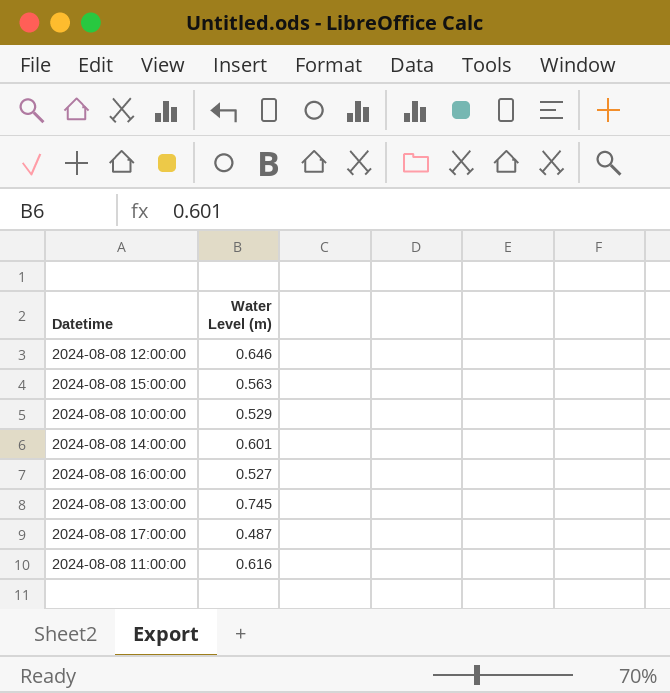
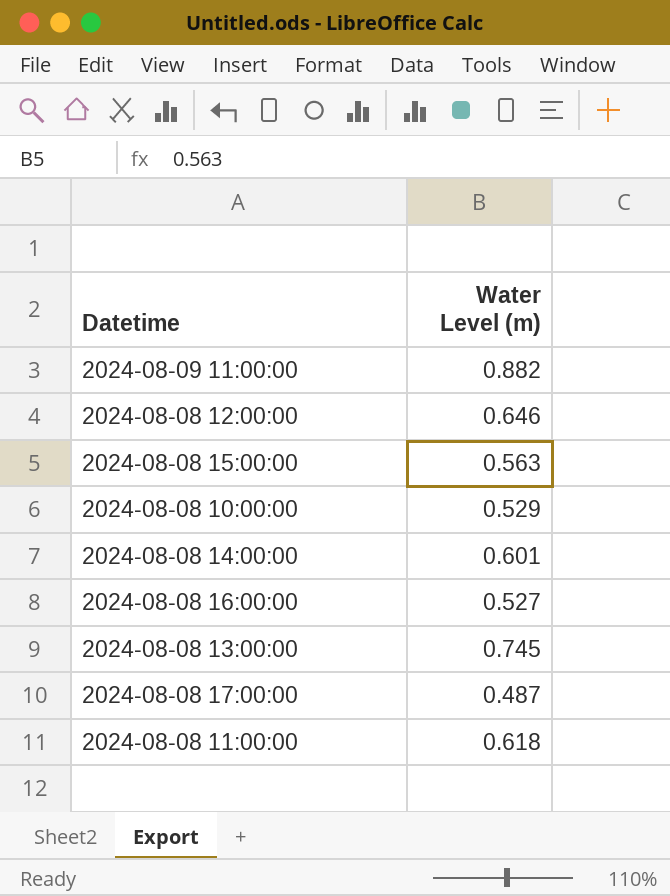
row 2024-08-09 11:00:00: none -> 0.882
2024-08-08 11:00:00 | Water Level (m): 0.616 -> 0.618

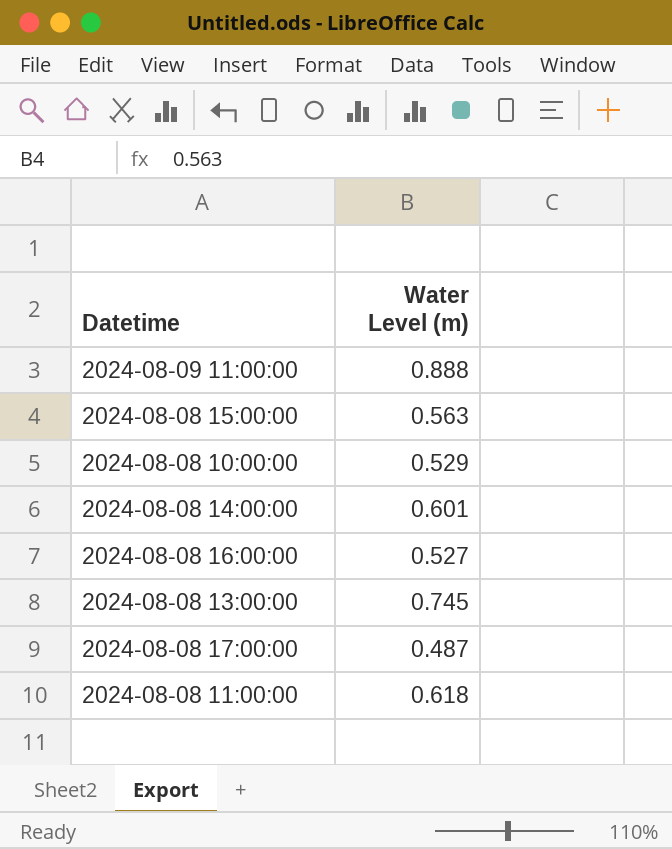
row 2024-08-08 12:00:00: 0.646 -> none
2024-08-09 11:00:00 | Water Level (m): 0.882 -> 0.888

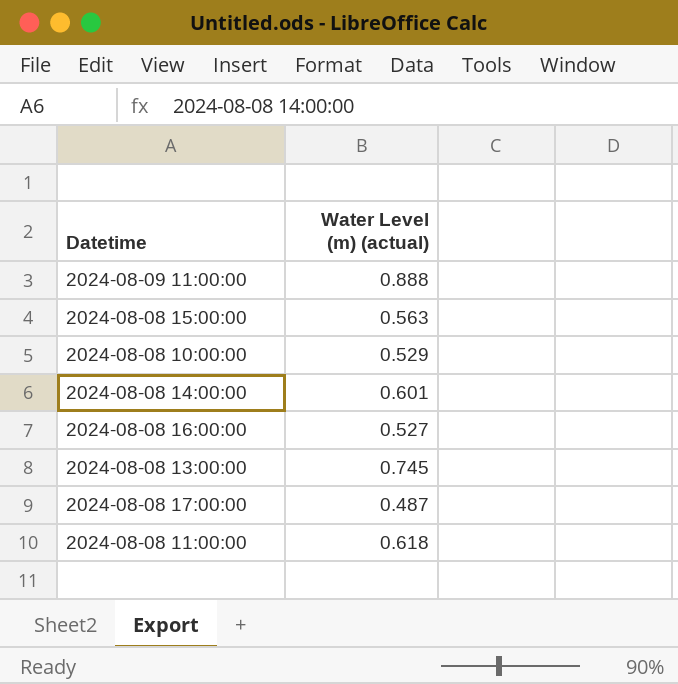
column name: Water Level (m) -> Water Level (m) (actual)

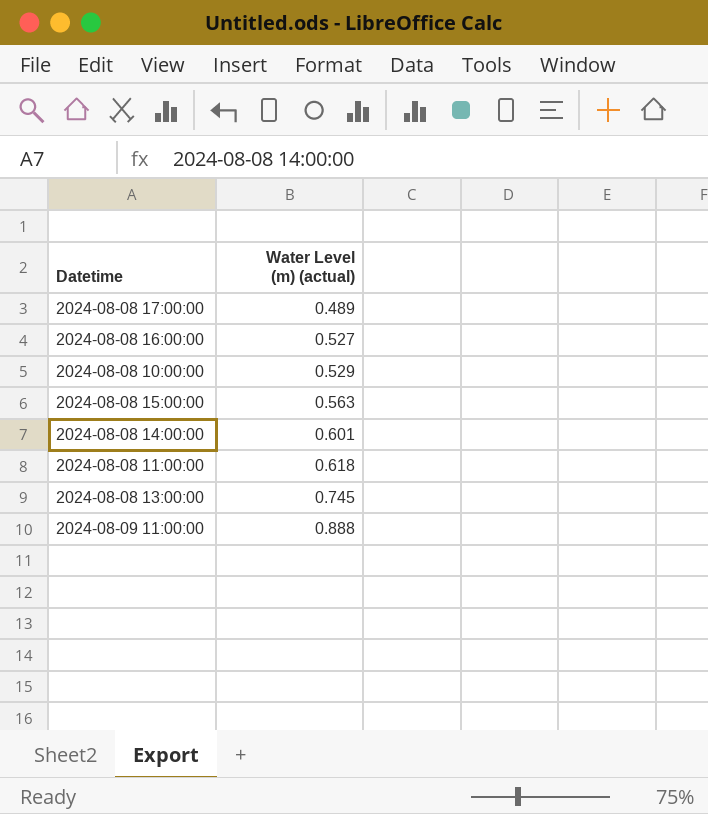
row order: none -> Water Level (m) (actual) ascending
2024-08-08 17:00:00 | Water Level (m) (actual): 0.487 -> 0.489

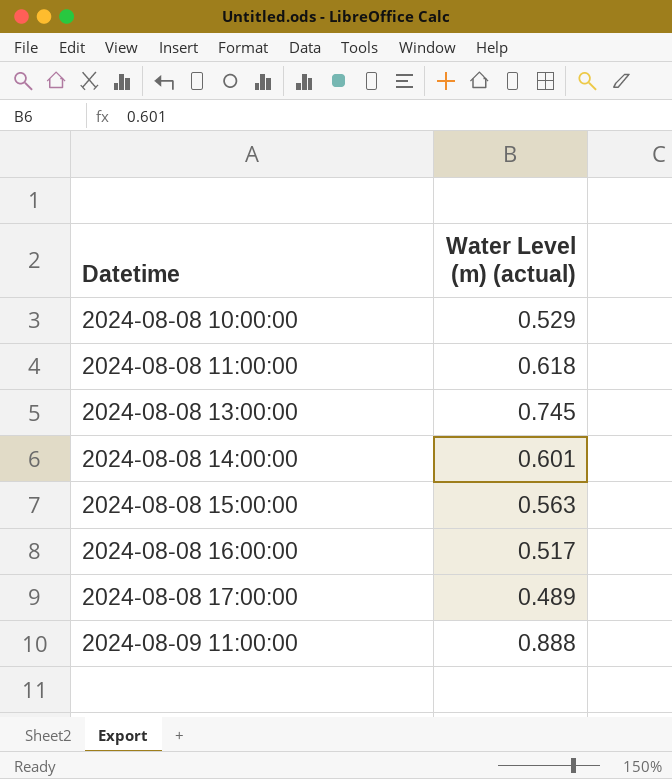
row order: Water Level (m) (actual) ascending -> Datetime ascending
2024-08-08 16:00:00 | Water Level (m) (actual): 0.527 -> 0.517

